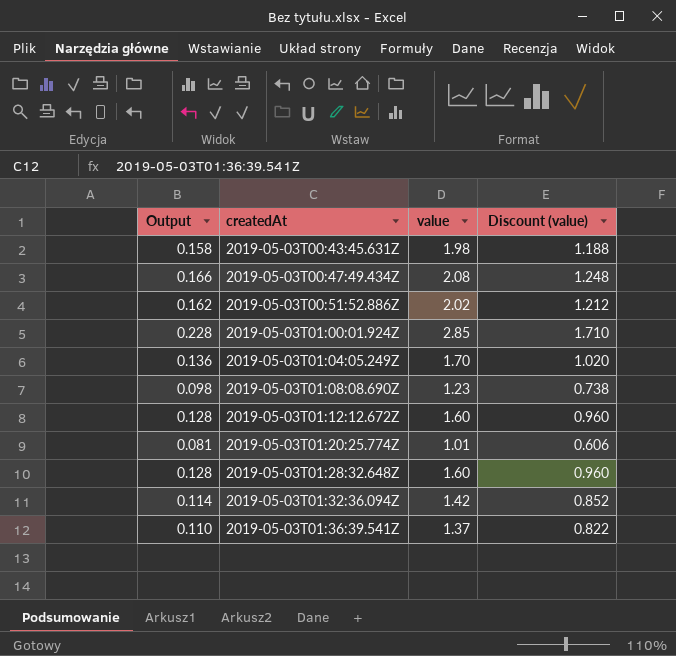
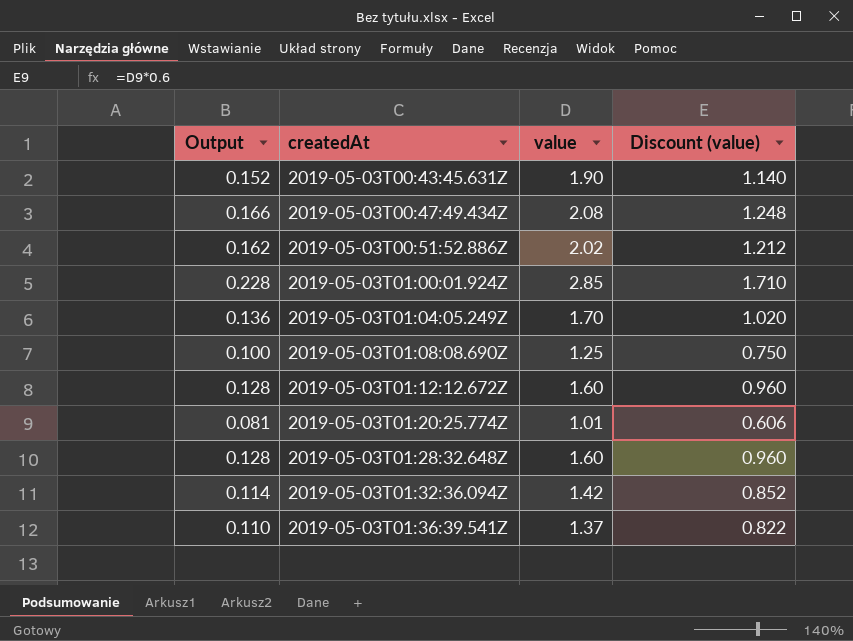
2019-05-03T00:43:45.631Z | Output: 0.158 -> 0.152
2019-05-03T00:43:45.631Z | value: 1.98 -> 1.90
2019-05-03T00:43:45.631Z | Discount (value): 1.188 -> 1.140
2019-05-03T01:08:08.690Z | Output: 0.098 -> 0.100
2019-05-03T01:08:08.690Z | value: 1.23 -> 1.25
2019-05-03T01:08:08.690Z | Discount (value): 0.738 -> 0.750

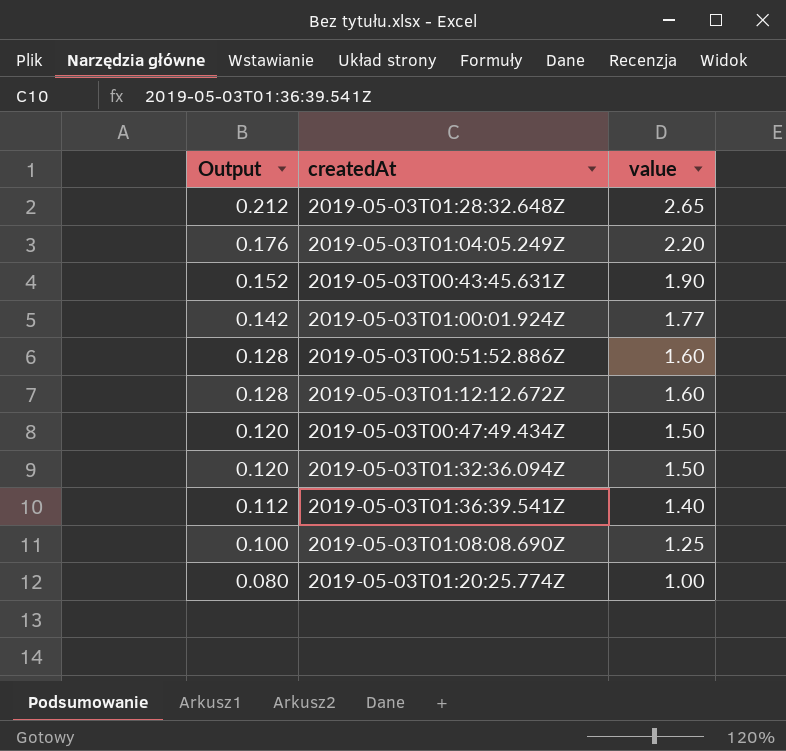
row order: createdAt ascending -> Output descending
column Discount (value) | formula: [value] * 0.6 -> none
2019-05-03T01:28:32.648Z | Output: 0.128 -> 0.212
2019-05-03T01:28:32.648Z | value: 1.60 -> 2.65
2019-05-03T01:04:05.249Z | Output: 0.136 -> 0.176
2019-05-03T01:04:05.249Z | value: 1.70 -> 2.20
2019-05-03T01:00:01.924Z | Output: 0.228 -> 0.142
2019-05-03T01:00:01.924Z | value: 2.85 -> 1.77
2019-05-03T00:51:52.886Z | Output: 0.162 -> 0.128
2019-05-03T00:51:52.886Z | value: 2.02 -> 1.60
2019-05-03T00:47:49.434Z | Output: 0.166 -> 0.120
2019-05-03T00:47:49.434Z | value: 2.08 -> 1.50
2019-05-03T01:32:36.094Z | Output: 0.114 -> 0.120
2019-05-03T01:32:36.094Z | value: 1.42 -> 1.50
2019-05-03T01:36:39.541Z | Output: 0.110 -> 0.112
2019-05-03T01:36:39.541Z | value: 1.37 -> 1.40
2019-05-03T01:20:25.774Z | Output: 0.081 -> 0.080
2019-05-03T01:20:25.774Z | value: 1.01 -> 1.00

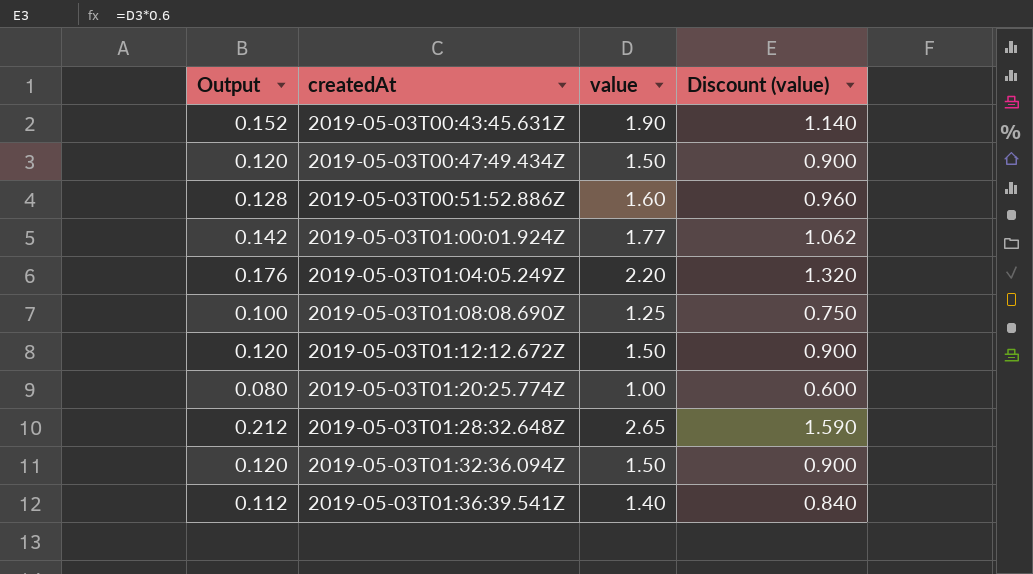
row order: Output descending -> createdAt ascending
column Discount (value) | formula: none -> [value] * 0.6
2019-05-03T01:12:12.672Z | Output: 0.128 -> 0.120
2019-05-03T01:12:12.672Z | value: 1.60 -> 1.50

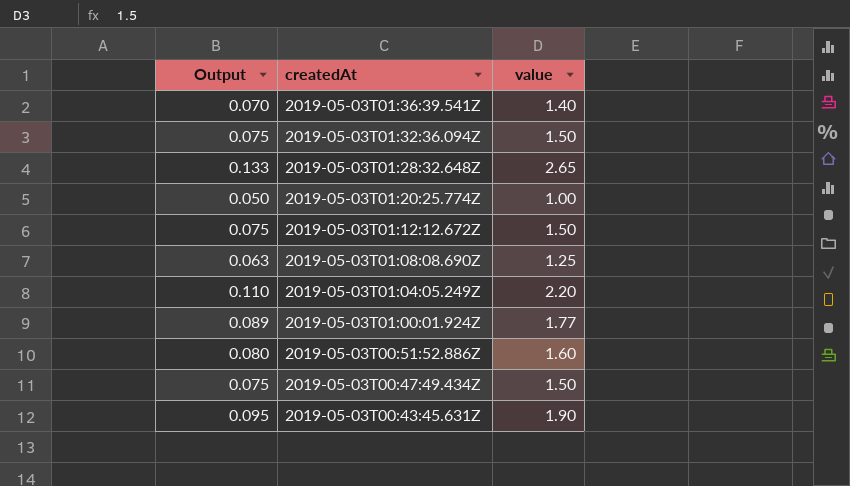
row order: createdAt ascending -> createdAt descending
column Discount (value) | formula: [value] * 0.6 -> none
column Output | formula: [value] * 0.08 -> [value] * 0.05

